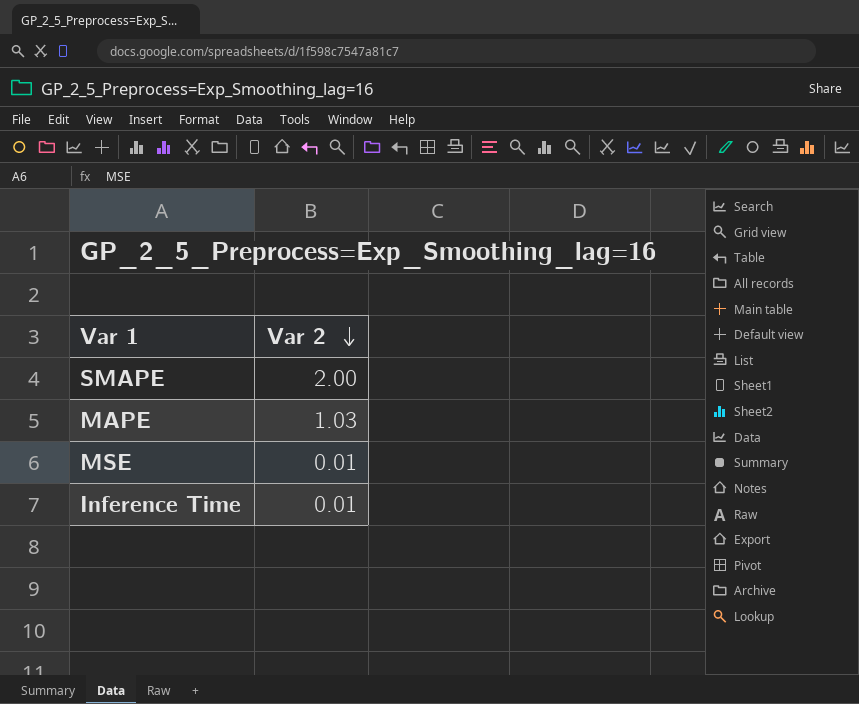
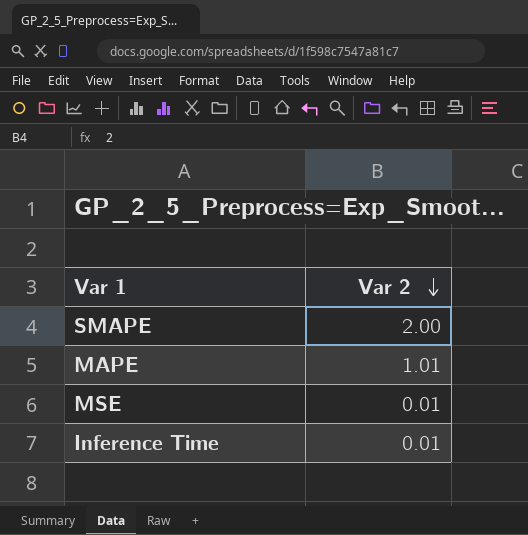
MAPE | Var 2: 1.03 -> 1.01

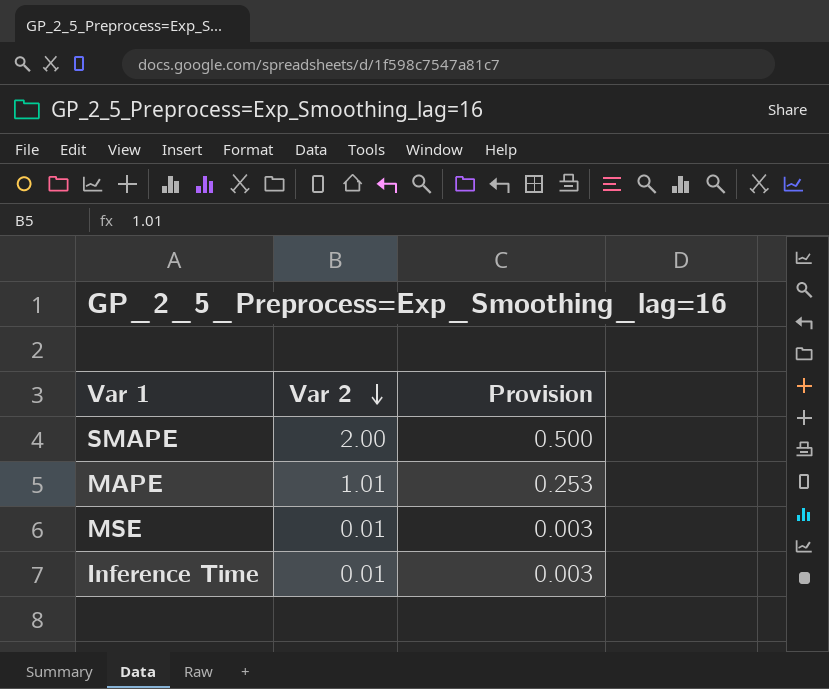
column Provision | formula: none -> [Var 2] * 0.25

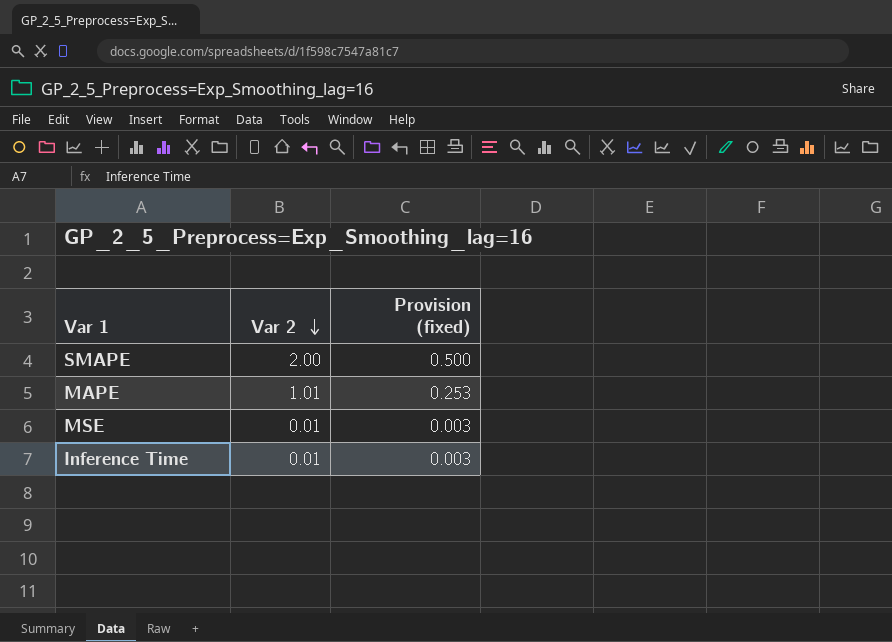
column name: Provision -> Provision (fixed)

